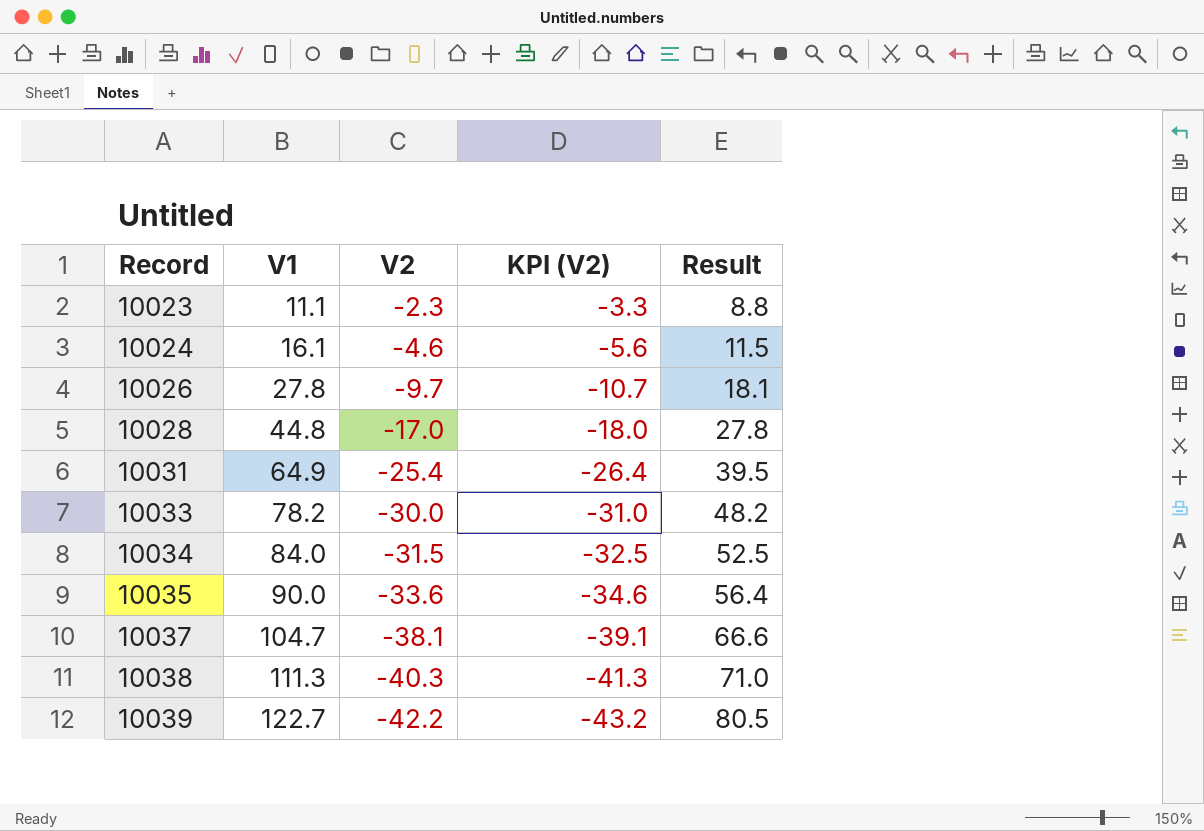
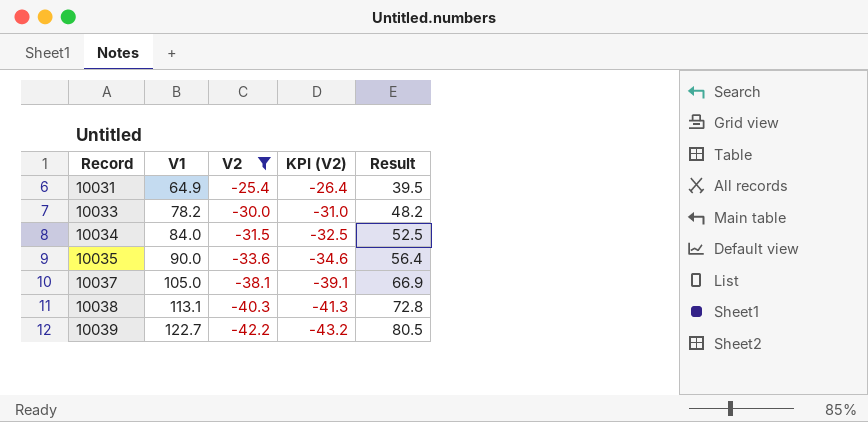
filter: none -> V2 <= -25.4
10037 | V1: 104.7 -> 105.0
10037 | Result: 66.6 -> 66.9
10038 | V1: 111.3 -> 113.1
10038 | Result: 71.0 -> 72.8

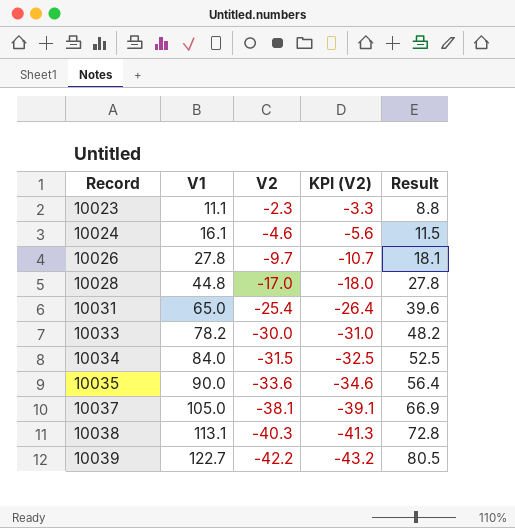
filter: V2 <= -25.4 -> none
10031 | V1: 64.9 -> 65.0
10031 | Result: 39.5 -> 39.6

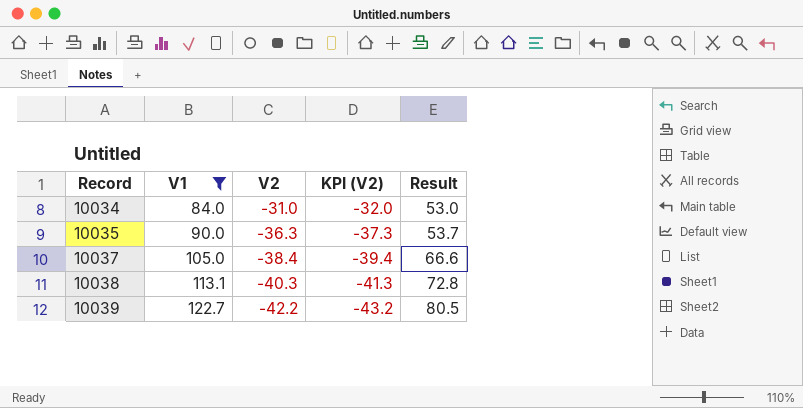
filter: none -> V1 >= 84.0
10034 | V2: -31.5 -> -31.0
10034 | KPI (V2): -32.5 -> -32.0
10034 | Result: 52.5 -> 53.0
10035 | V2: -33.6 -> -36.3
10035 | KPI (V2): -34.6 -> -37.3
10035 | Result: 56.4 -> 53.7
10037 | V2: -38.1 -> -38.4
10037 | KPI (V2): -39.1 -> -39.4
10037 | Result: 66.9 -> 66.6

